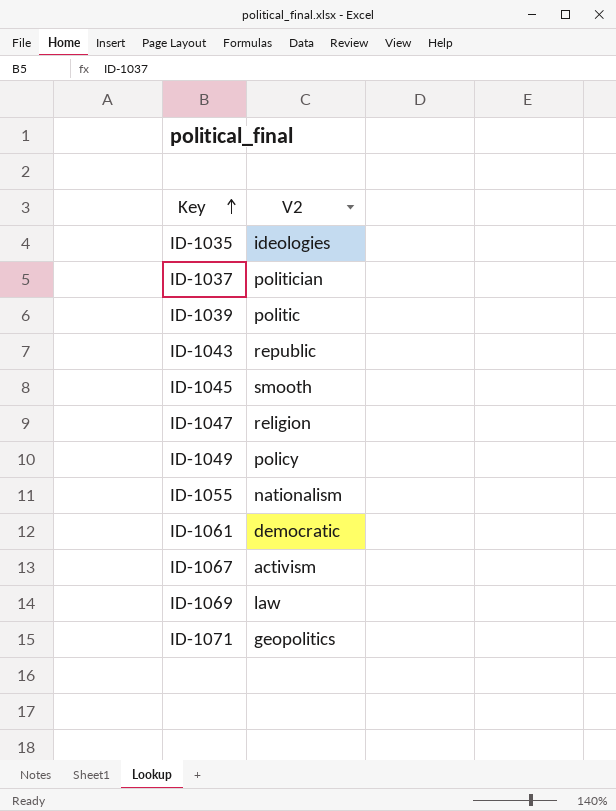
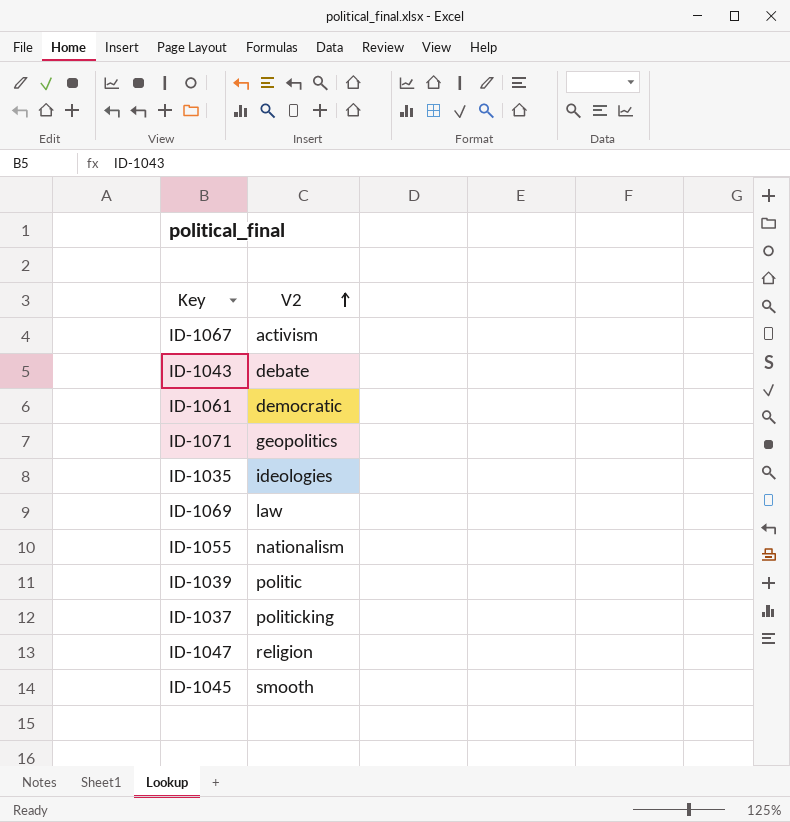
row order: Key ascending -> V2 ascending
row ID-1049: policy -> none
ID-1043 | V2: republic -> debate
ID-1037 | V2: politician -> politicking

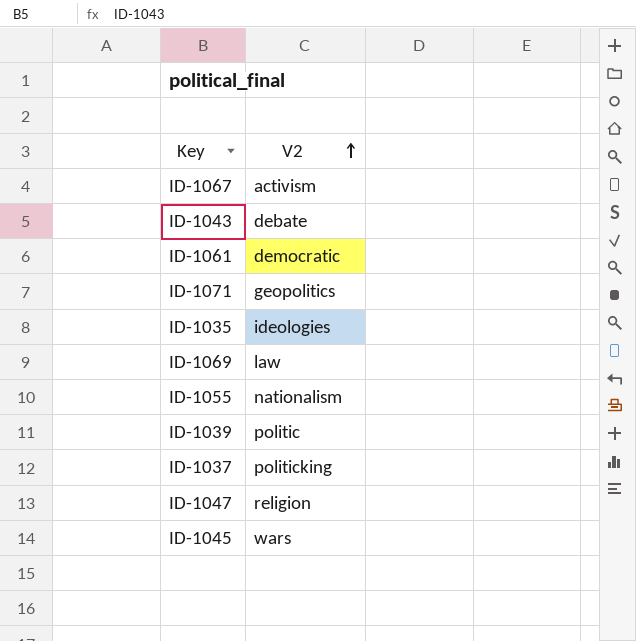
ID-1045 | V2: smooth -> wars

